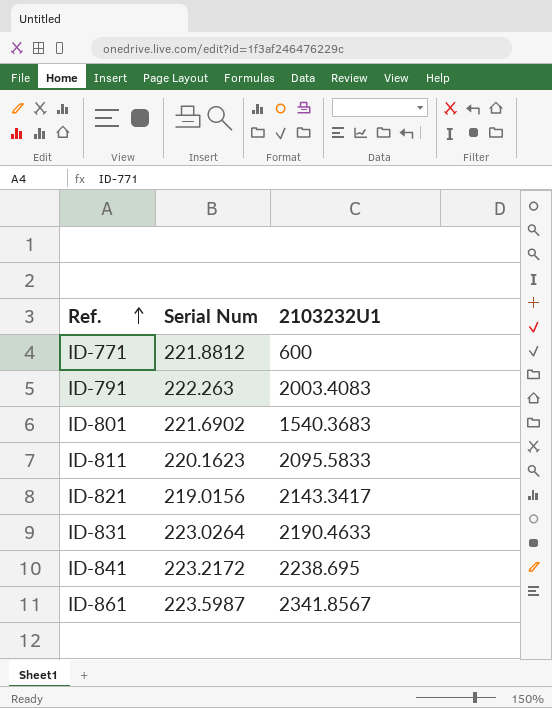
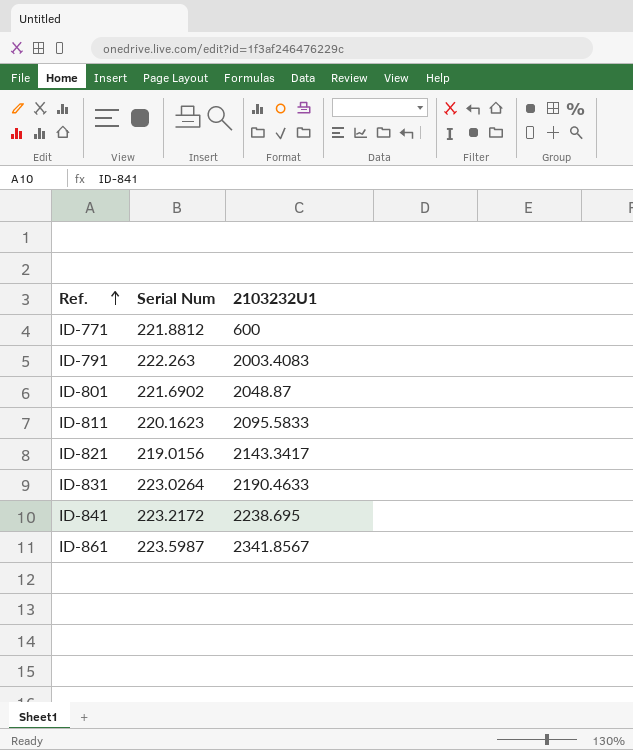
ID-801 | 2103232U1: 1540.3683 -> 2048.87

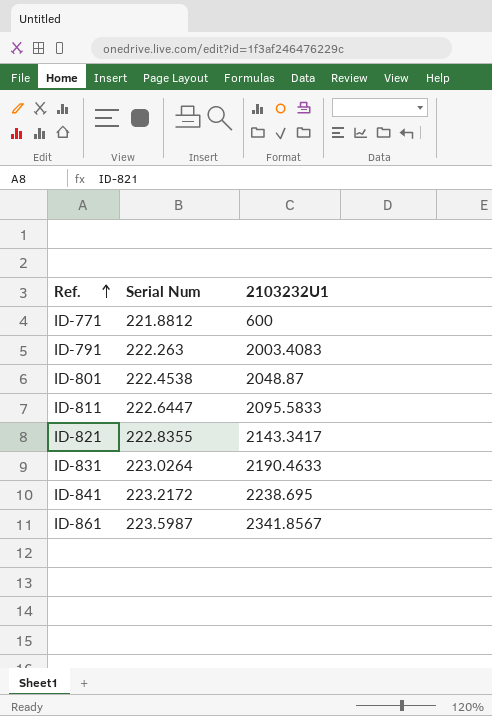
ID-801 | Serial Num: 221.6902 -> 222.4538
ID-811 | Serial Num: 220.1623 -> 222.6447
ID-821 | Serial Num: 219.0156 -> 222.8355

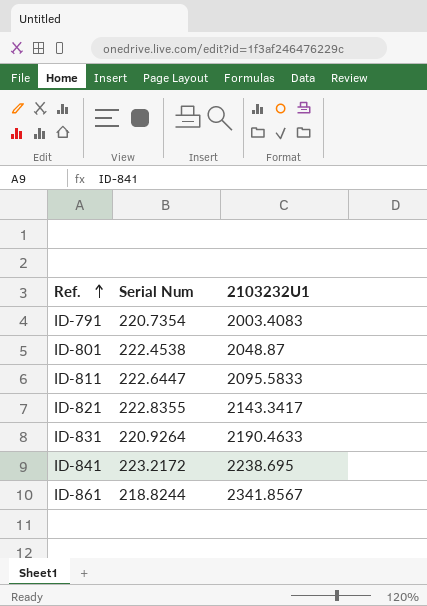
row ID-771: 221.8812 | 600 -> none
ID-791 | Serial Num: 222.263 -> 220.7354
ID-831 | Serial Num: 223.0264 -> 220.9264
ID-861 | Serial Num: 223.5987 -> 218.8244

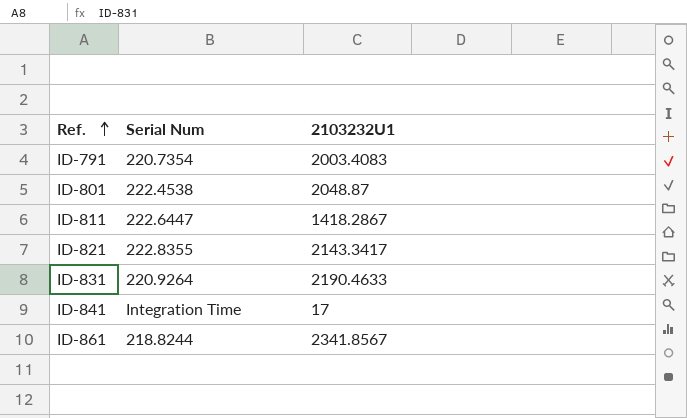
ID-811 | 2103232U1: 2095.5833 -> 1418.2867
ID-841 | Serial Num: 223.2172 -> Integration Time
ID-841 | 2103232U1: 2238.695 -> 17

